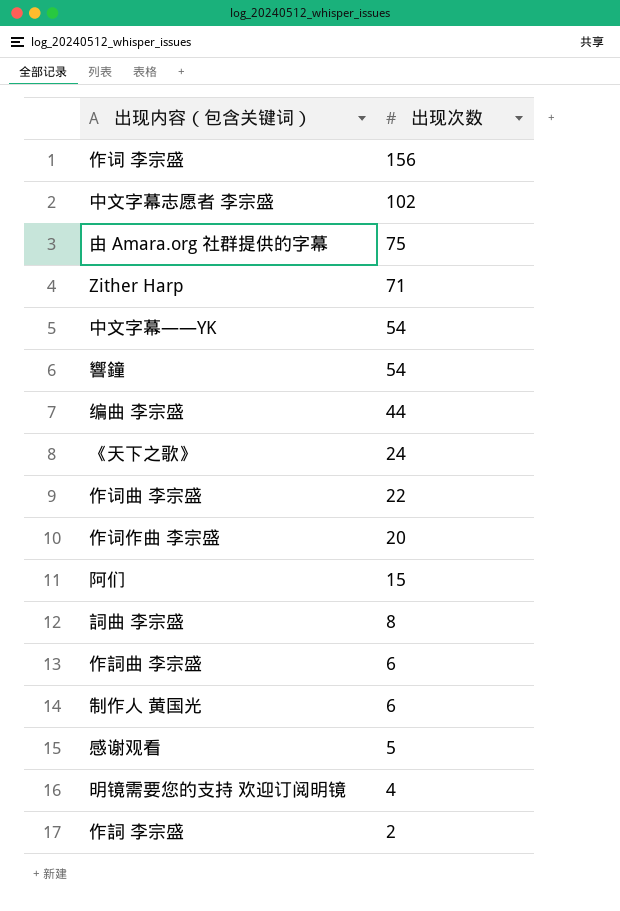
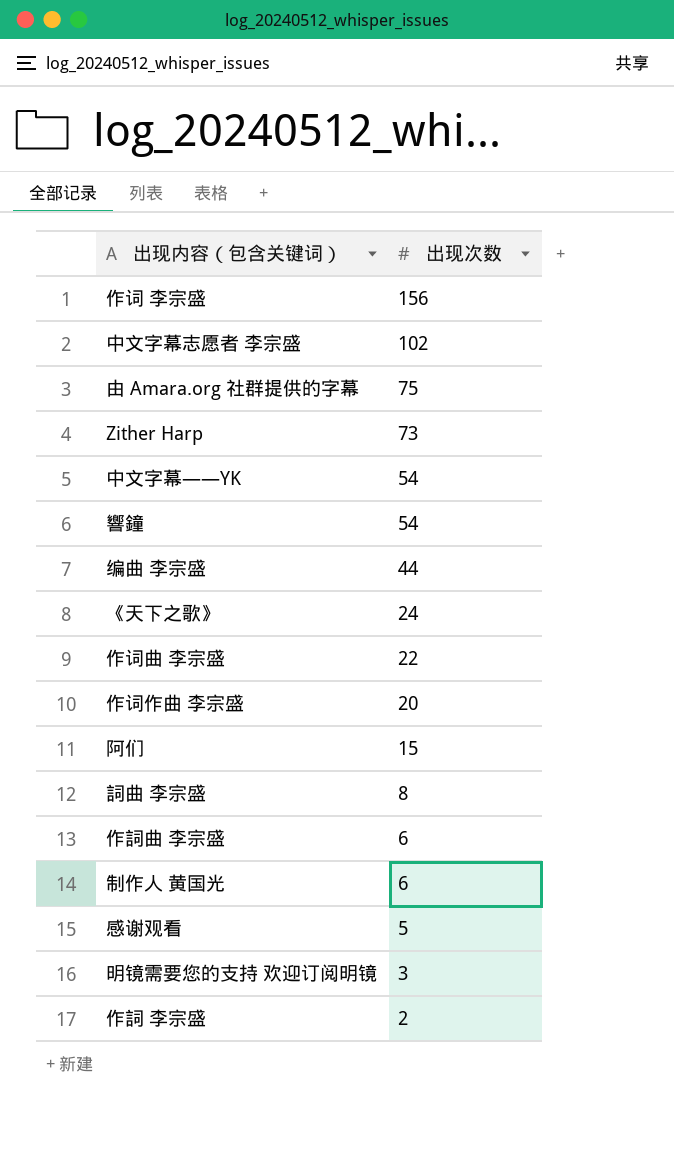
Zither Harp | 出现次数: 71 -> 73
明镜需要您的支持 欢迎订阅明镜 | 出现次数: 4 -> 3

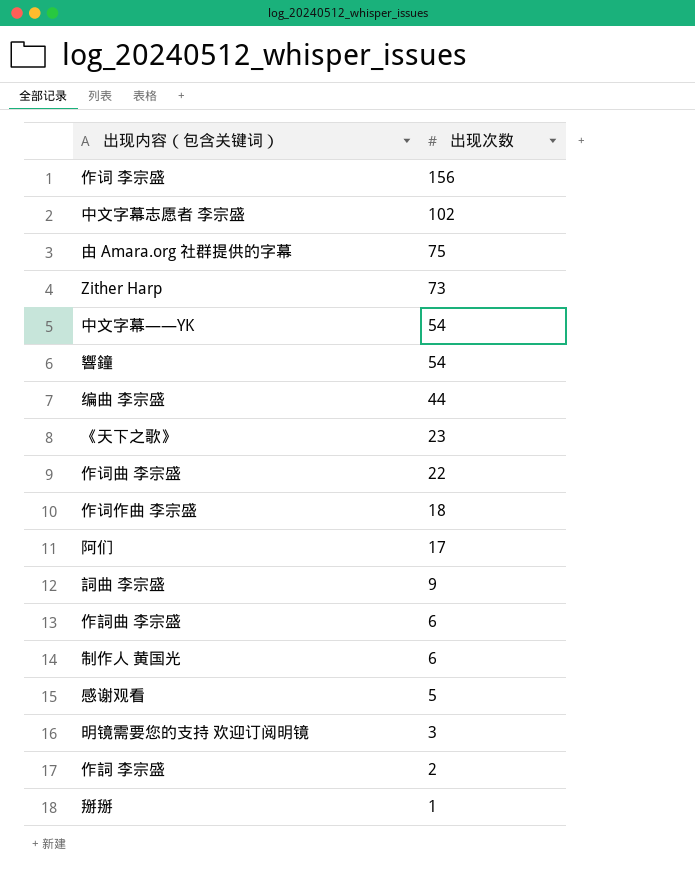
《天下之歌》 | 出现次数: 24 -> 23
作词作曲 李宗盛 | 出现次数: 20 -> 18
阿们 | 出现次数: 15 -> 17
詞曲 李宗盛 | 出现次数: 8 -> 9
row 掰掰: none -> 1

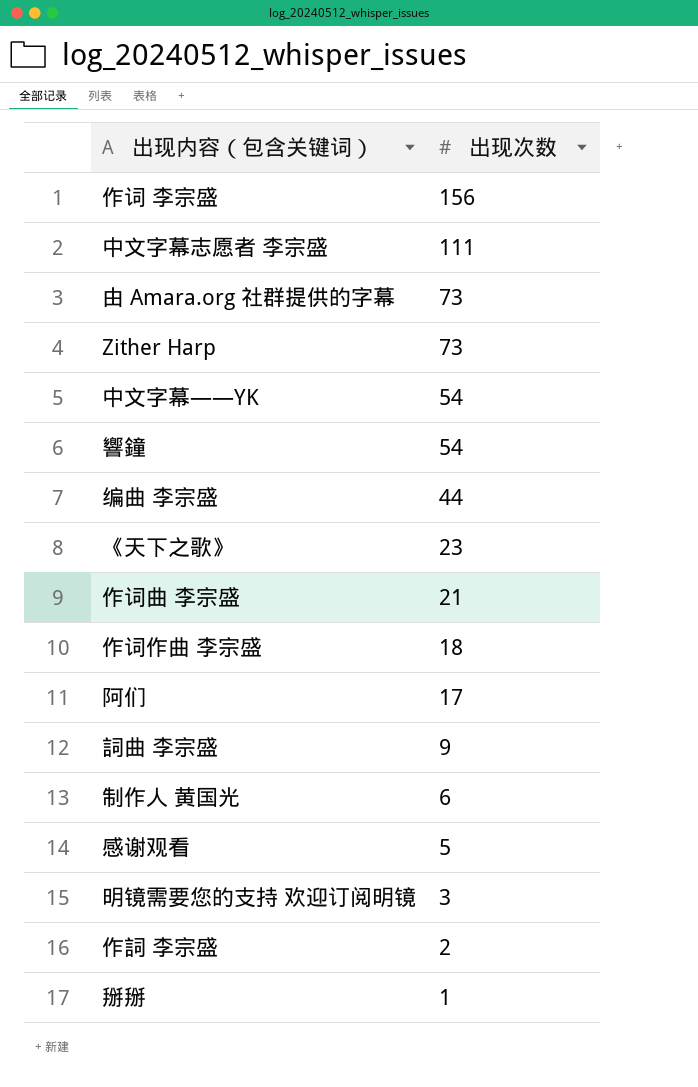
row 作詞曲 李宗盛: 6 -> none
中文字幕志愿者 李宗盛 | 出现次数: 102 -> 111
由 Amara.org 社群提供的字幕 | 出现次数: 75 -> 73
作词曲 李宗盛 | 出现次数: 22 -> 21

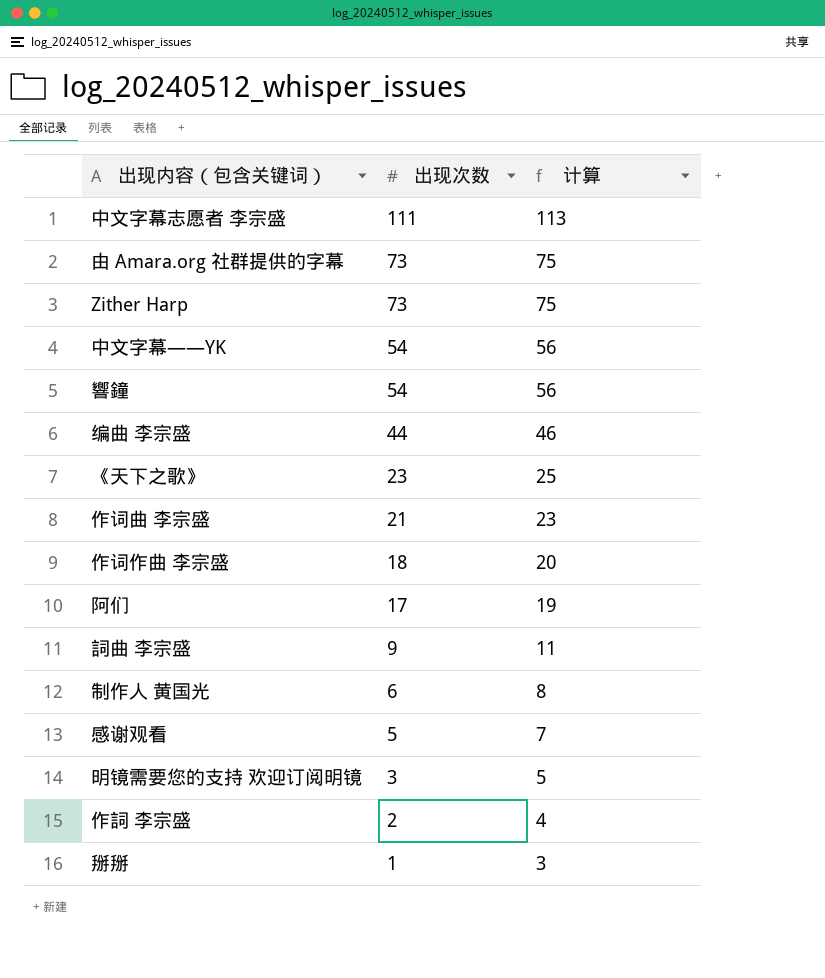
column 计算 | formula: none -> [出现次数] + 2
row 作词 李宗盛: 156 -> none

